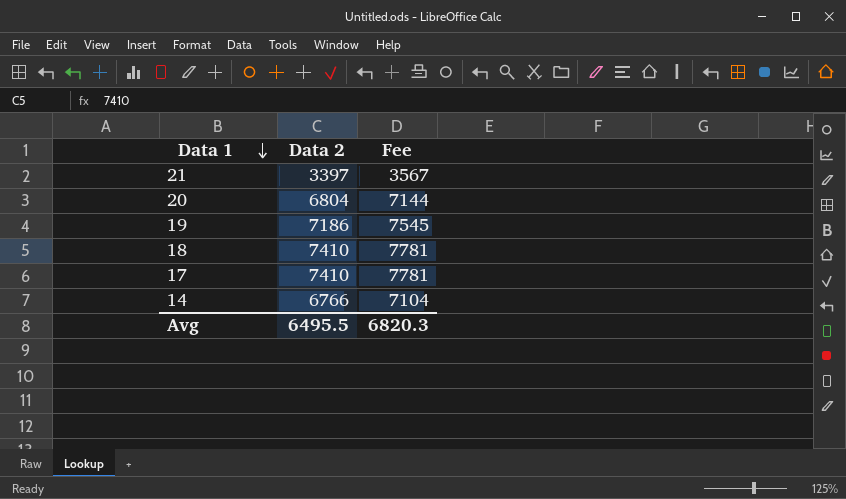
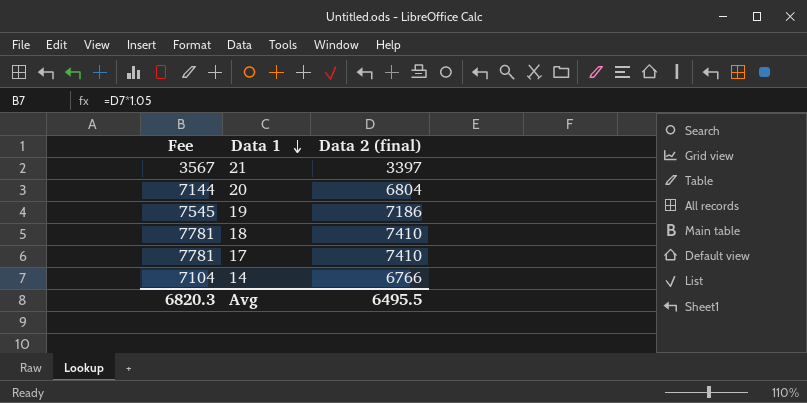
column Fee | position: 3 -> 1
column name: Data 2 -> Data 2 (final)

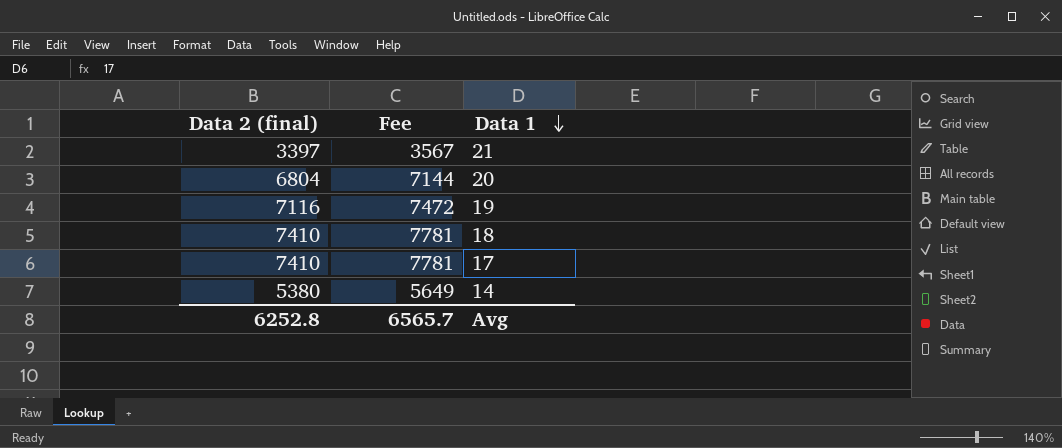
column Data 2 (final) | position: 3 -> 1
19 | Data 2 (final): 7186 -> 7116
19 | Fee: 7545 -> 7472
14 | Data 2 (final): 6766 -> 5380
14 | Fee: 7104 -> 5649
Avg | Data 2 (final): 6495.5 -> 6252.8
Avg | Fee: 6820.3 -> 6565.7

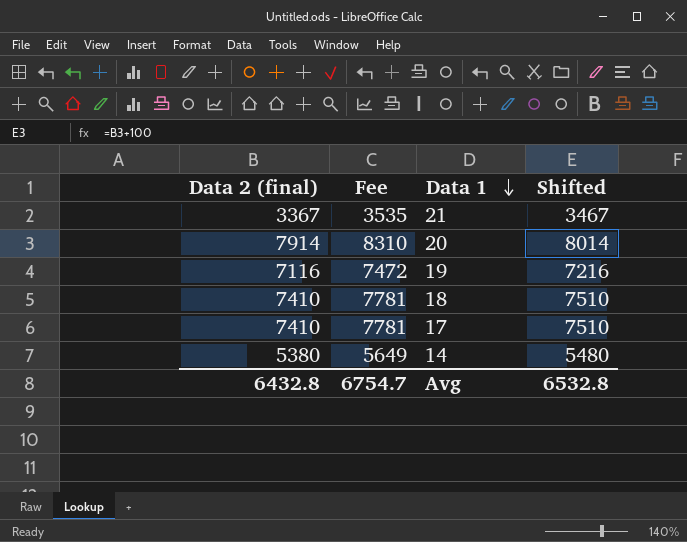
column Shifted | formula: none -> [Data 2 (final)] + 100
21 | Data 2 (final): 3397 -> 3367
21 | Fee: 3567 -> 3535
20 | Data 2 (final): 6804 -> 7914
20 | Fee: 7144 -> 8310
Avg | Data 2 (final): 6252.8 -> 6432.8
Avg | Fee: 6565.7 -> 6754.7

